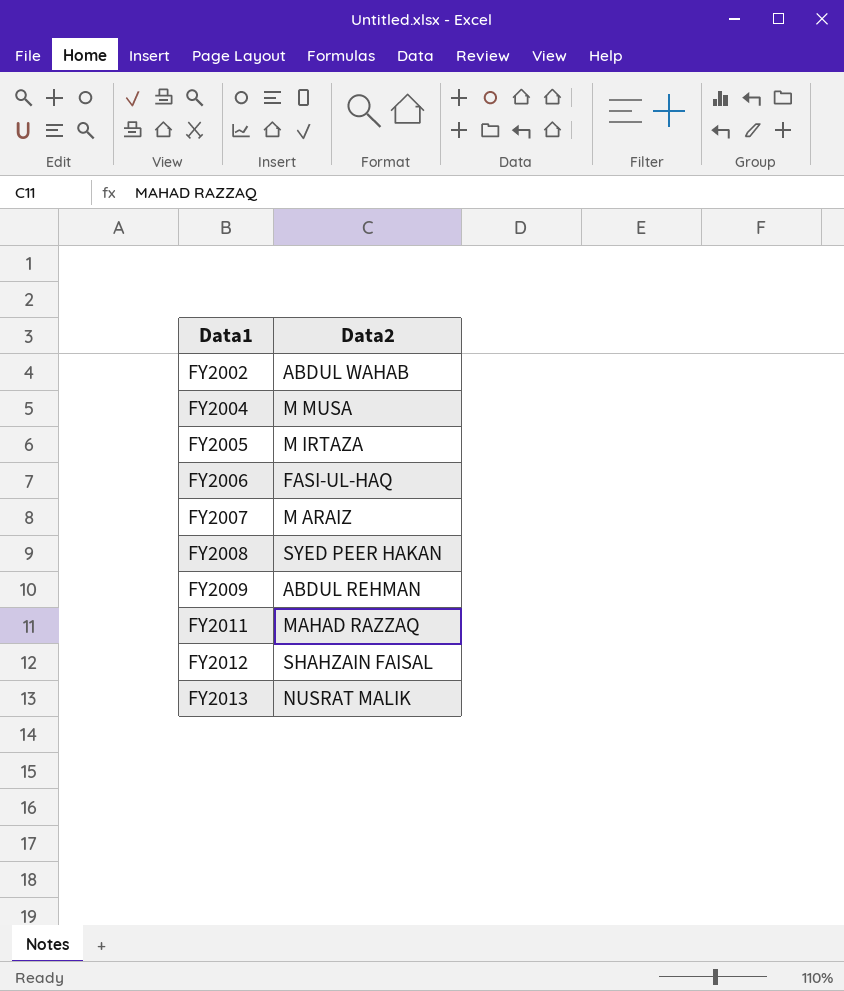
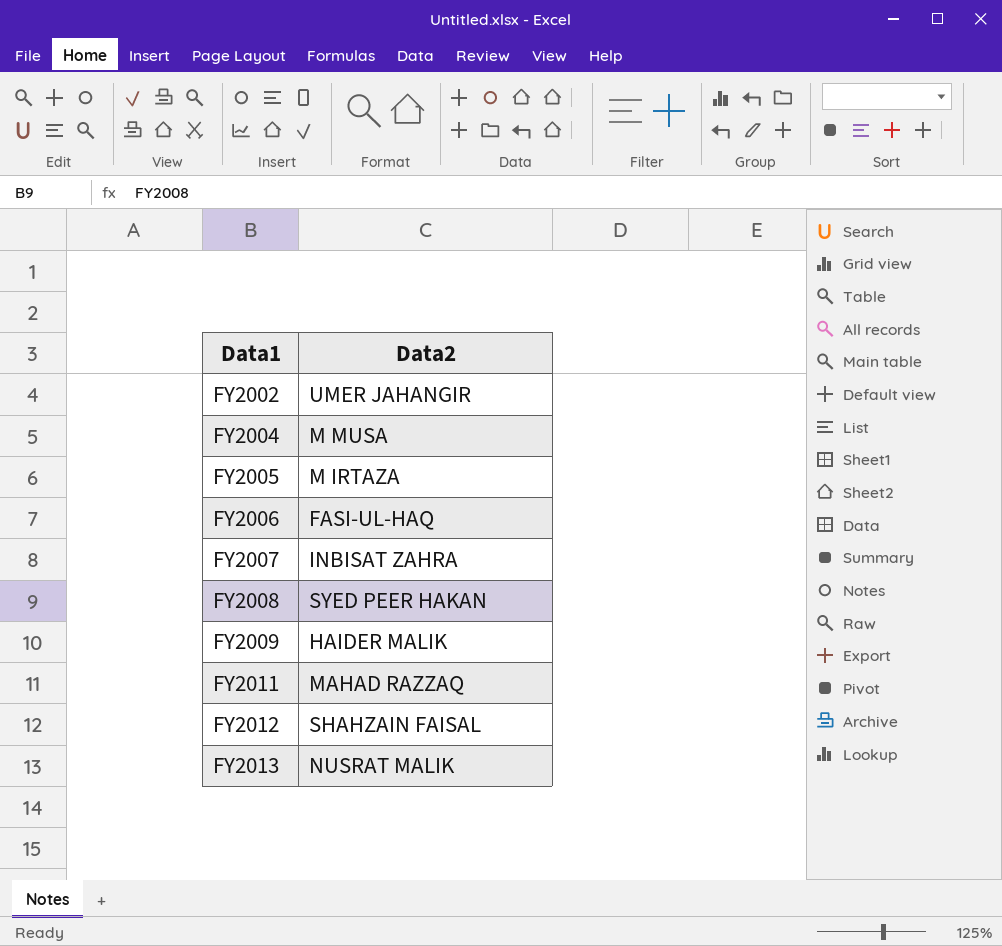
FY2002 | Data2: ABDUL WAHAB -> UMER JAHANGIR
FY2007 | Data2: M ARAIZ -> INBISAT ZAHRA
FY2009 | Data2: ABDUL REHMAN -> HAIDER MALIK

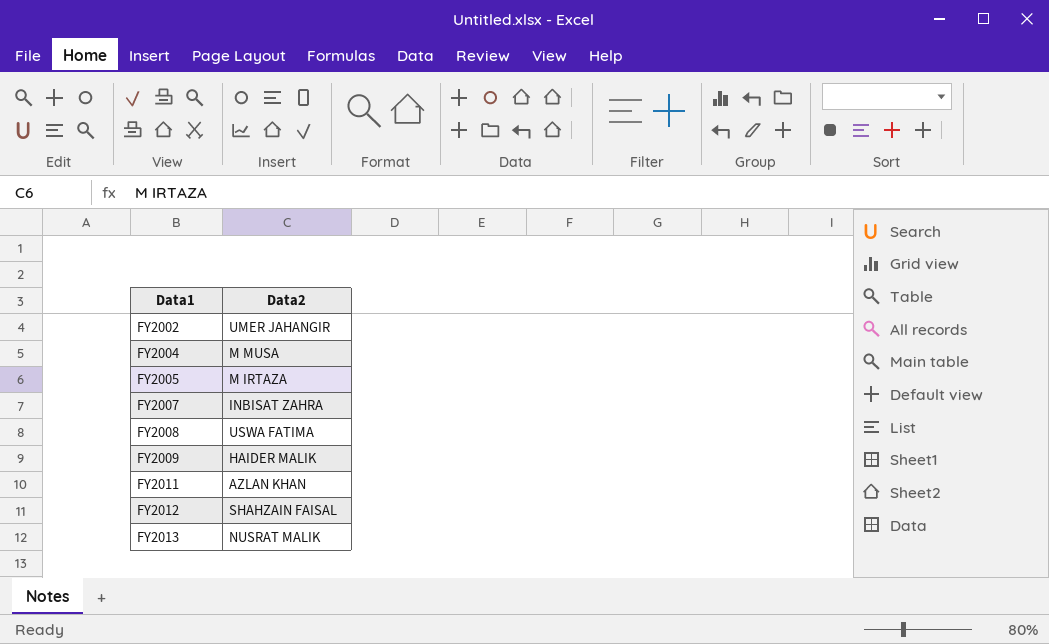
row FY2006: FASI-UL-HAQ -> none
FY2008 | Data2: SYED PEER HAKAN -> USWA FATIMA
FY2011 | Data2: MAHAD RAZZAQ -> AZLAN KHAN

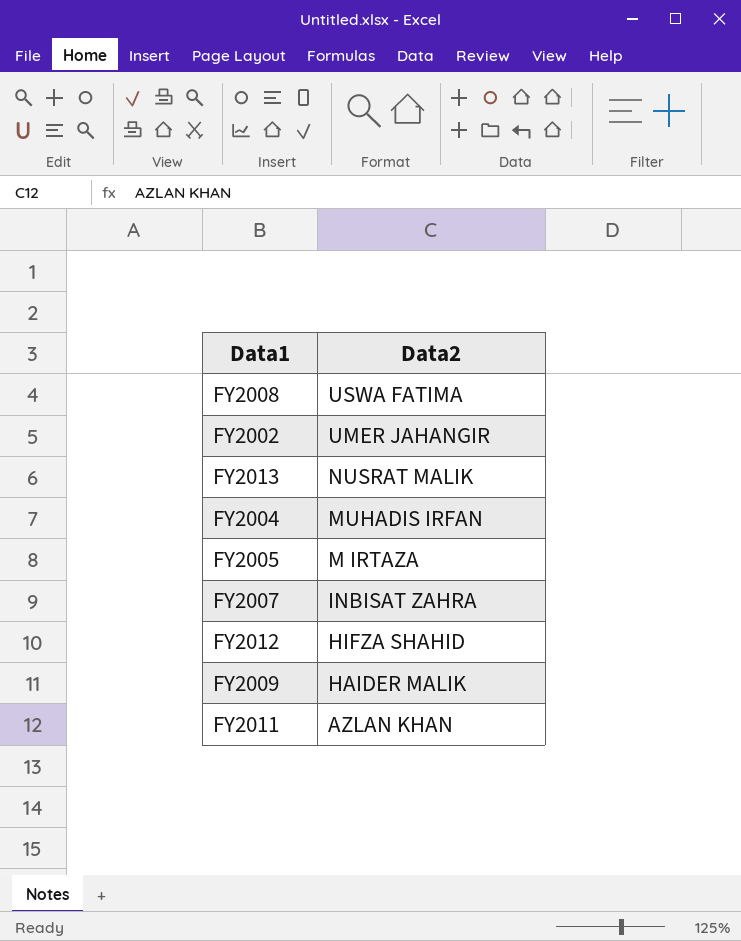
row order: Data1 ascending -> Data2 descending
FY2004 | Data2: M MUSA -> MUHADIS IRFAN
FY2012 | Data2: SHAHZAIN FAISAL -> HIFZA SHAHID

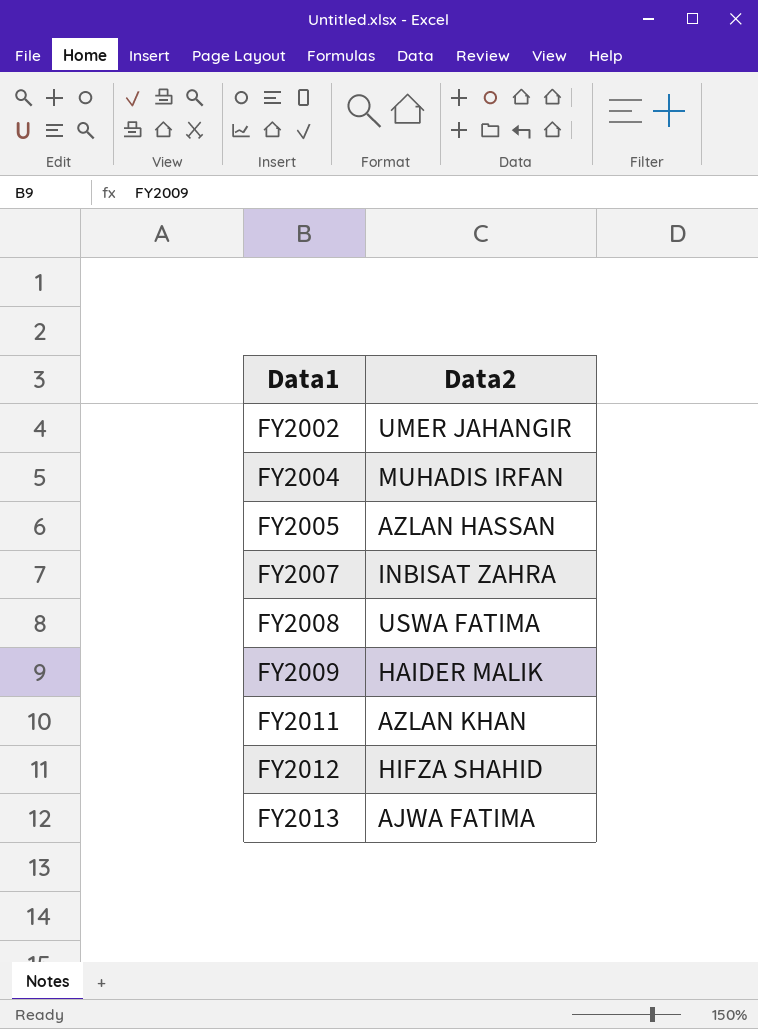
row order: Data2 descending -> Data1 ascending
FY2005 | Data2: M IRTAZA -> AZLAN HASSAN
FY2013 | Data2: NUSRAT MALIK -> AJWA FATIMA

